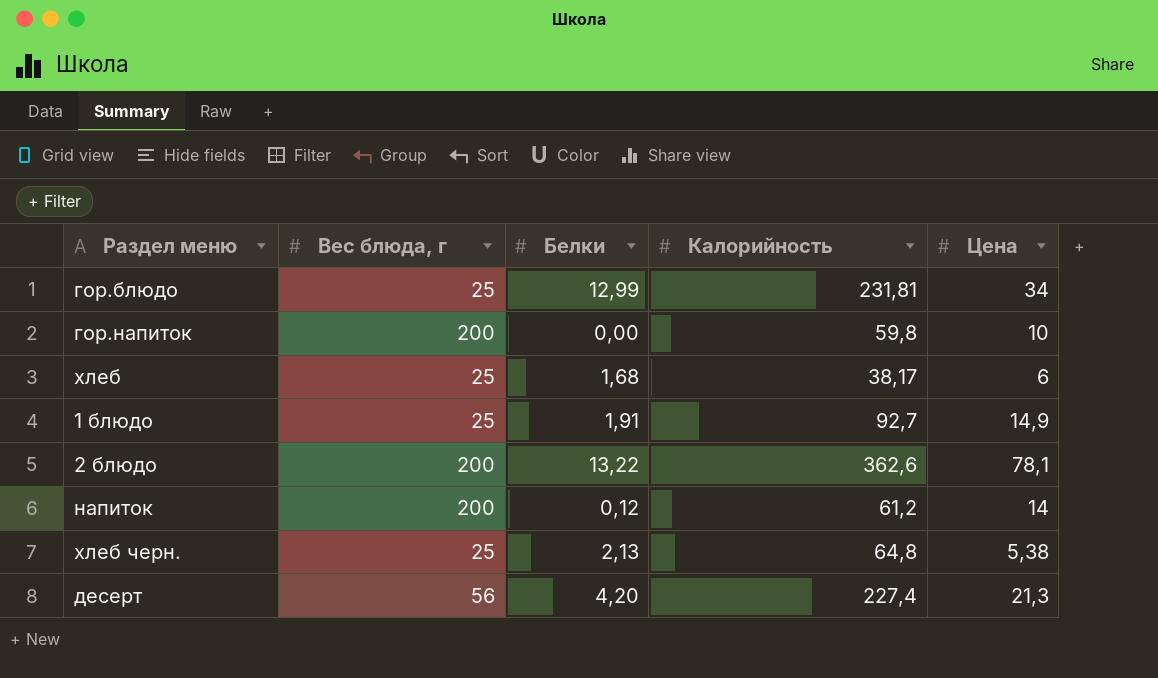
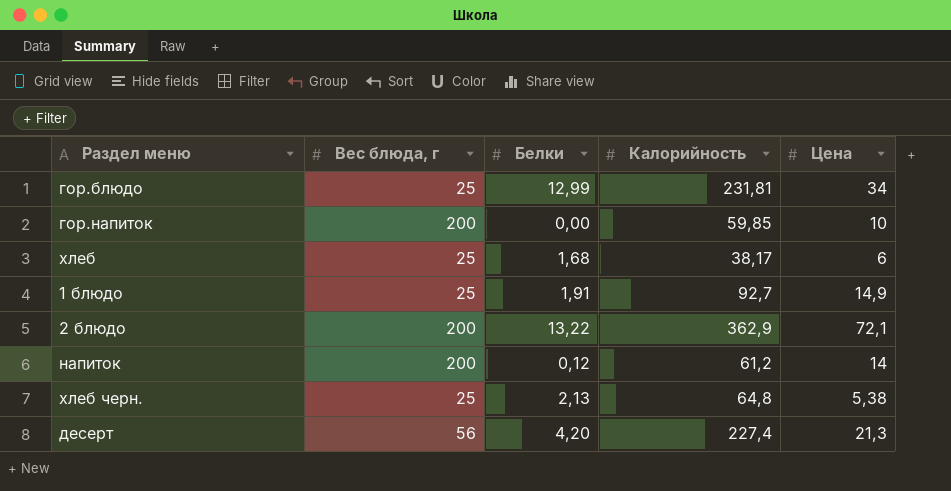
гор.напиток | Калорийность: 59,8 -> 59,85
2 блюдо | Калорийность: 362,6 -> 362,9
2 блюдо | Цена: 78,1 -> 72,1

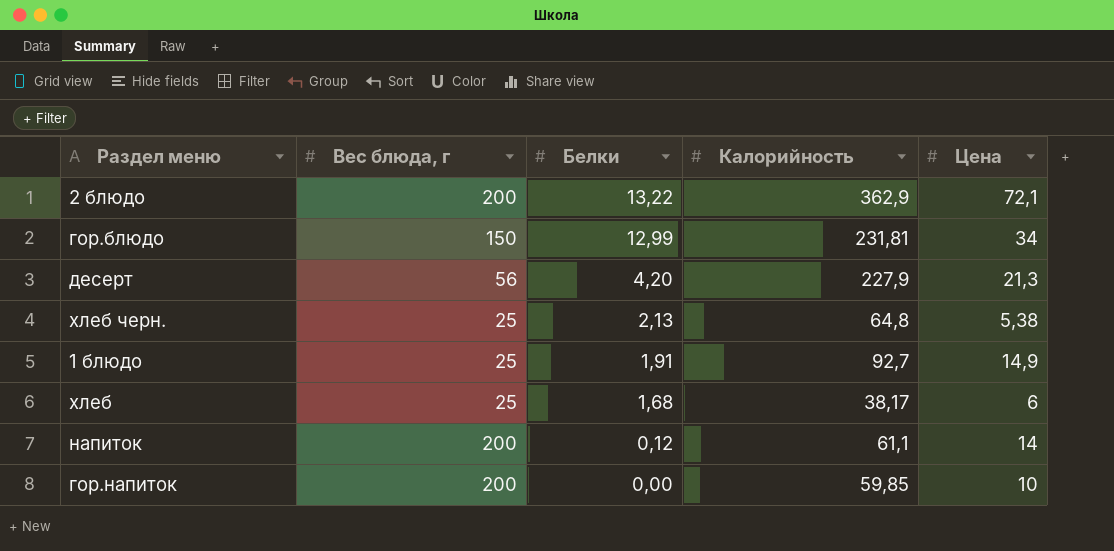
row order: none -> Белки descending
гор.блюдо | Вес блюда, г: 25 -> 150
десерт | Калорийность: 227,4 -> 227,9
напиток | Калорийность: 61,2 -> 61,1

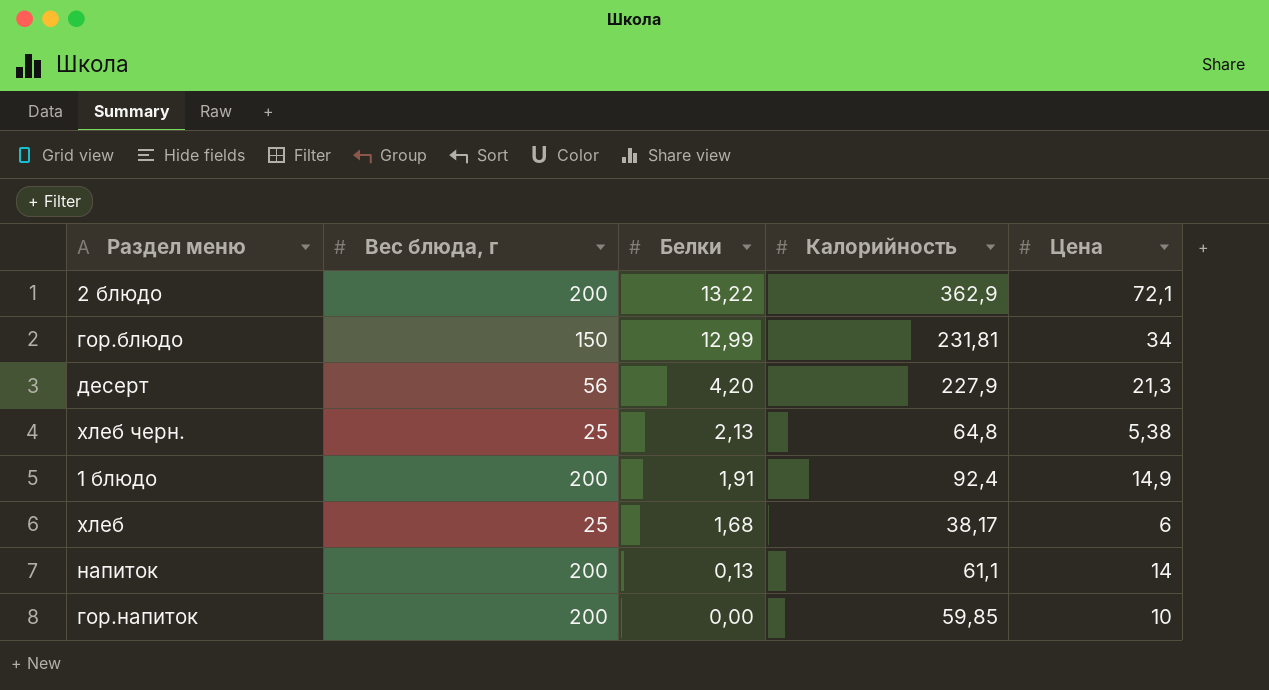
1 блюдо | Вес блюда, г: 25 -> 200
1 блюдо | Калорийность: 92,7 -> 92,4
напиток | Белки: 0,12 -> 0,13

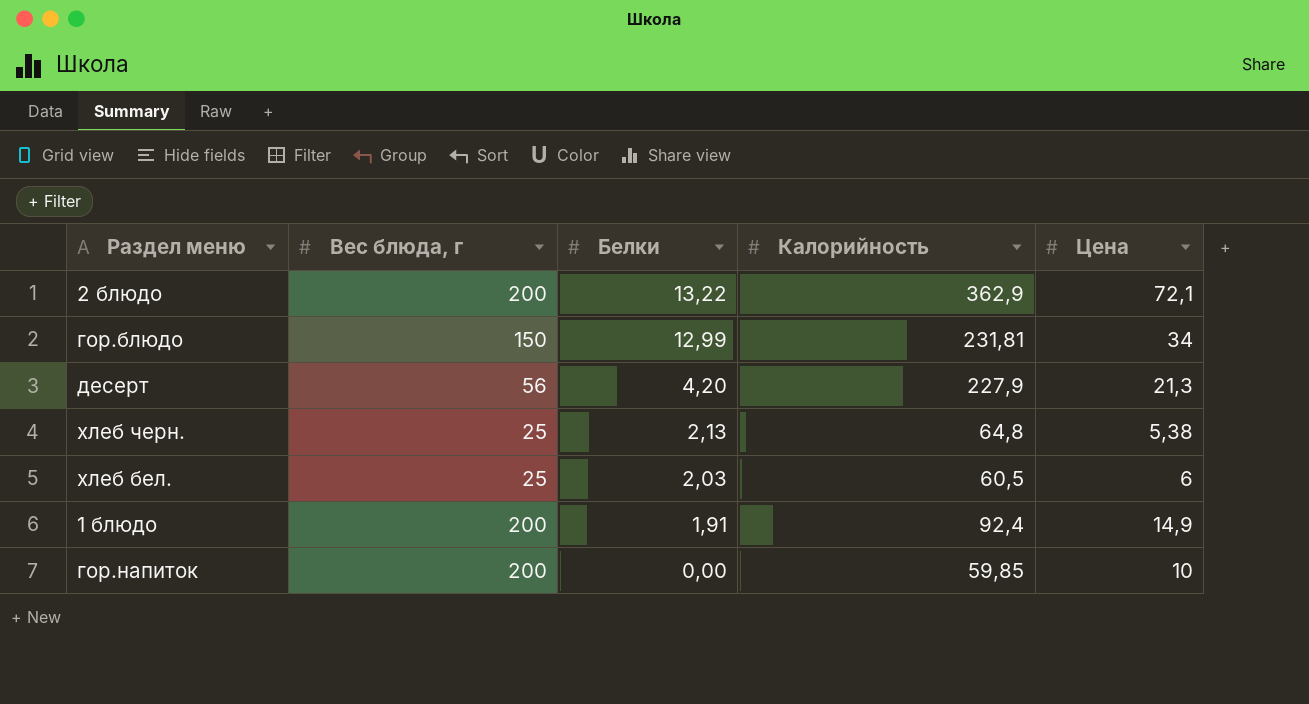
row хлеб: 25 | 1,68 | 38,17 | 6 -> none
row напиток: 200 | 0,13 | 61,1 | 14 -> none
row хлеб бел.: none -> 25 | 2,03 | 60,5 | 6

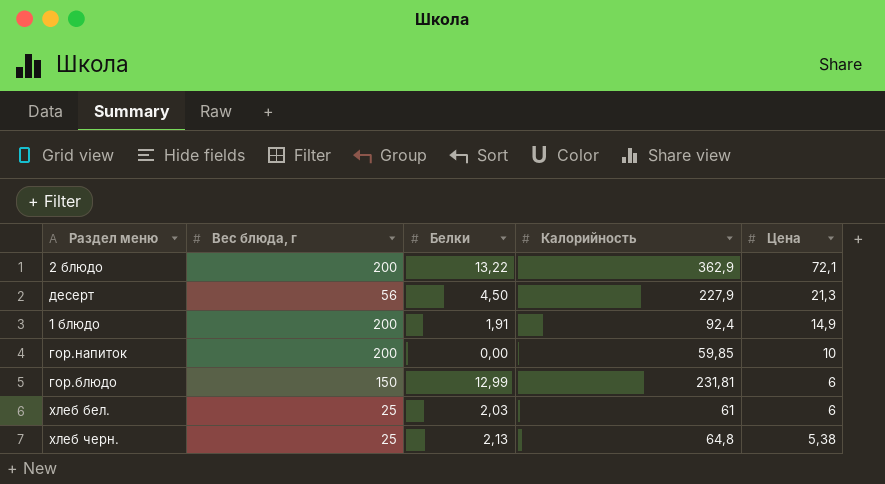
row order: Белки descending -> Цена descending
десерт | Белки: 4,20 -> 4,50
гор.блюдо | Цена: 34 -> 6
хлеб бел. | Калорийность: 60,5 -> 61

